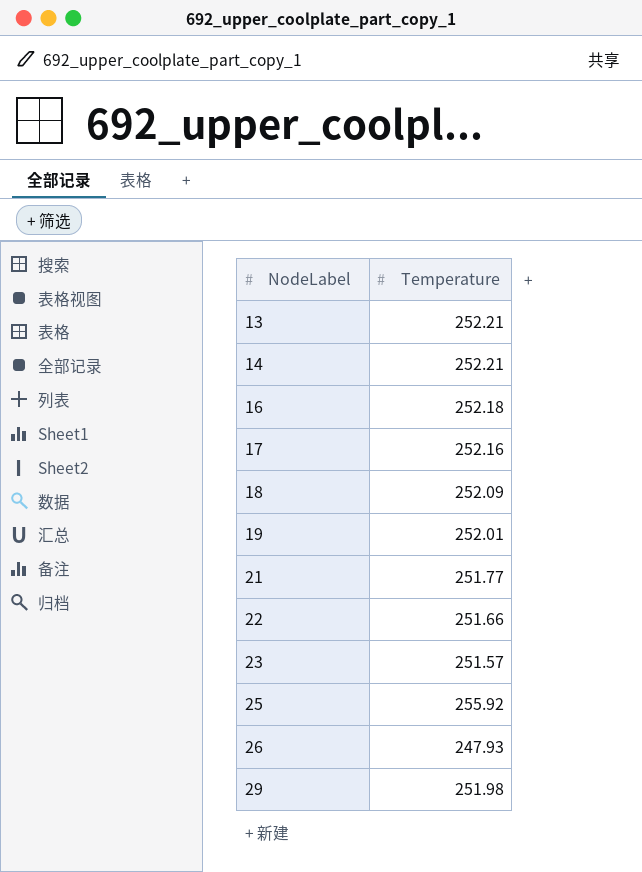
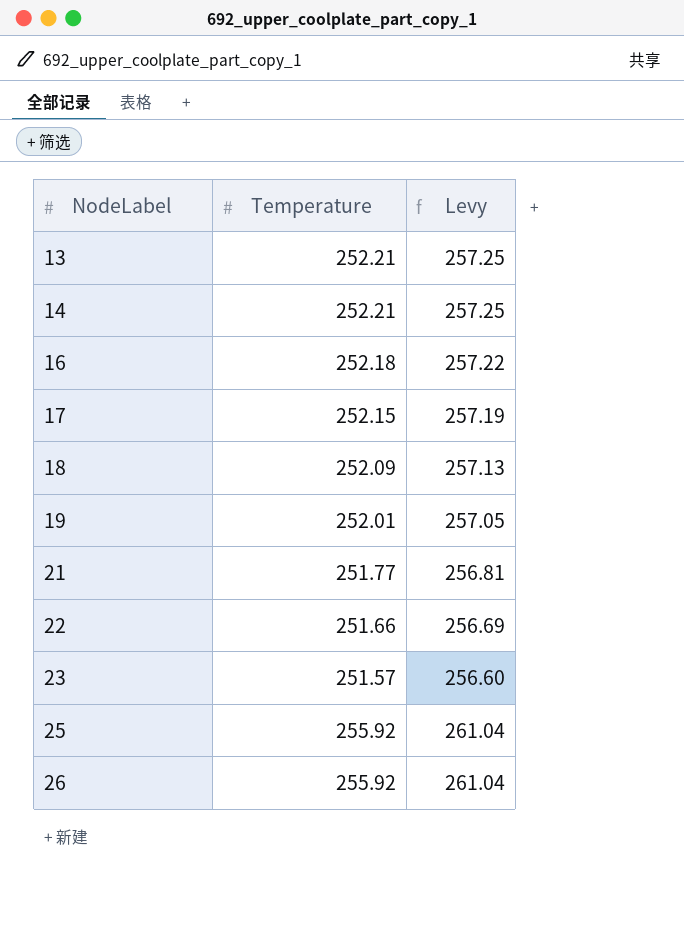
column Levy | formula: none -> [Temperature] * 1.02
row 29: 251.98 -> none
17 | Temperature: 252.16 -> 252.15
26 | Temperature: 247.93 -> 255.92

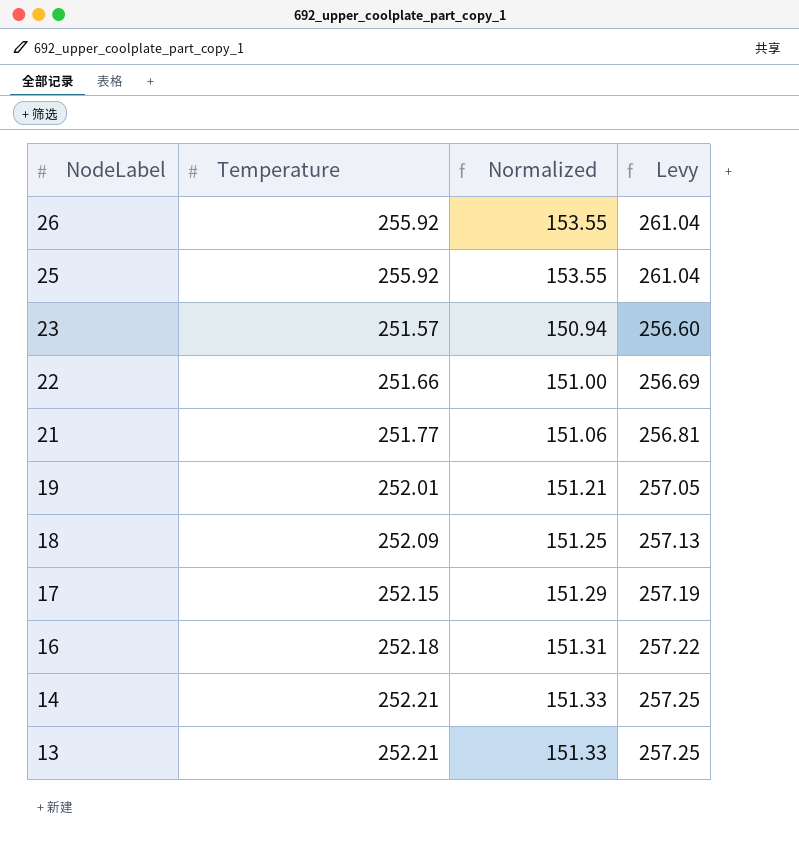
row order: NodeLabel ascending -> NodeLabel descending
column Normalized | formula: none -> [Temperature] * 0.6

